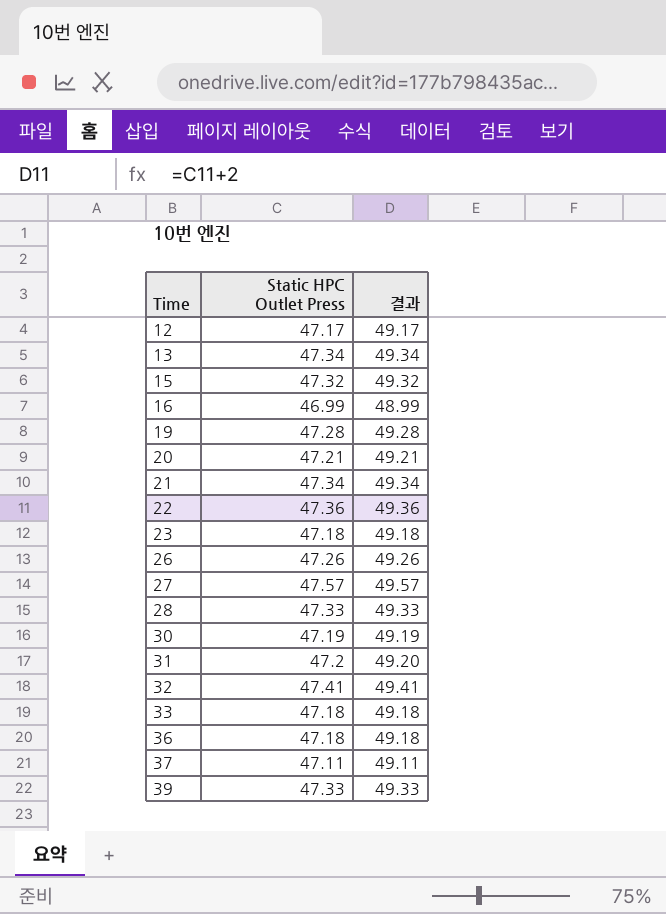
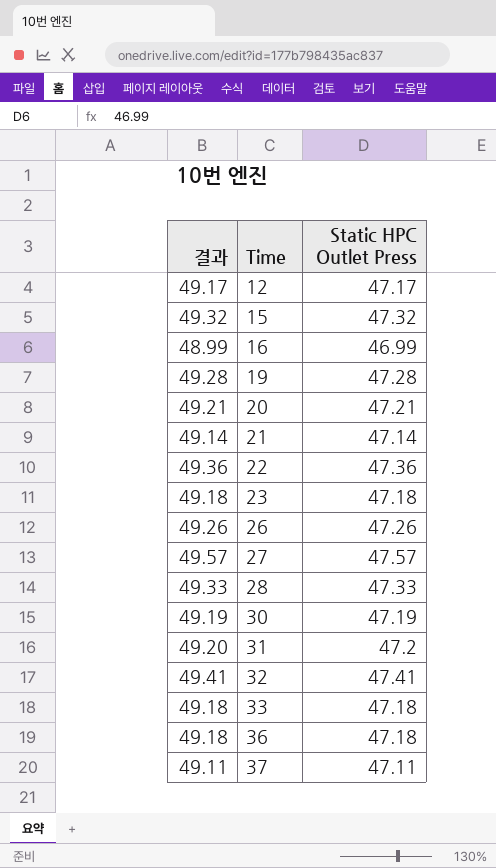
column 결과 | position: 3 -> 1
row 13: 47.34 | 49.34 -> none
row 39: 47.33 | 49.33 -> none
21 | 결과: 49.34 -> 49.14
21 | Static HPC Outlet Press: 47.34 -> 47.14

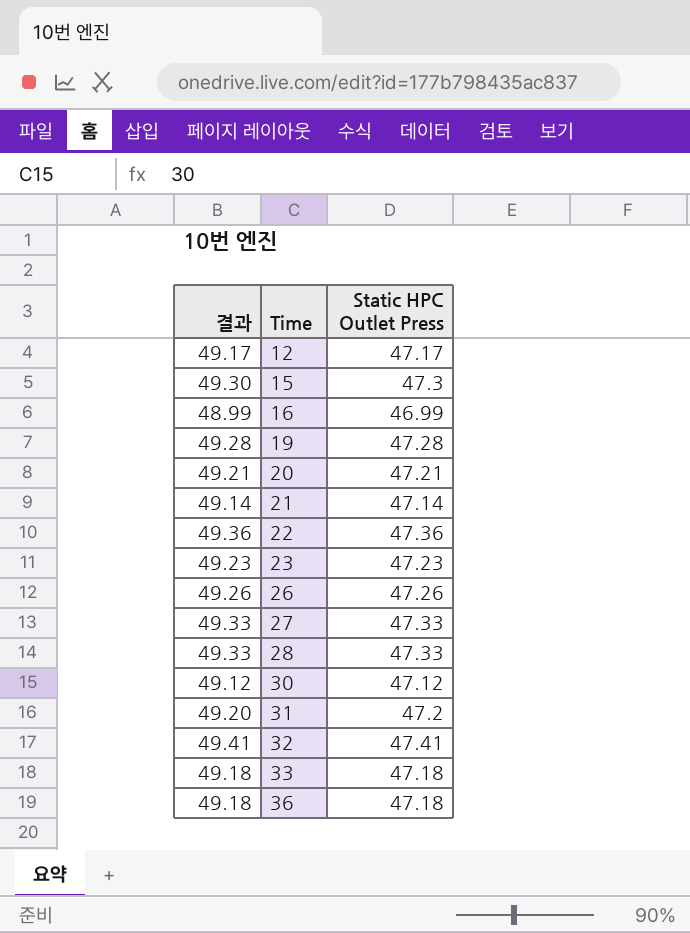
row 37: 49.11 | 47.11 -> none
15 | 결과: 49.32 -> 49.30
15 | Static HPC Outlet Press: 47.32 -> 47.3
23 | 결과: 49.18 -> 49.23
23 | Static HPC Outlet Press: 47.18 -> 47.23
27 | 결과: 49.57 -> 49.33
27 | Static HPC Outlet Press: 47.57 -> 47.33
30 | 결과: 49.19 -> 49.12
30 | Static HPC Outlet Press: 47.19 -> 47.12

